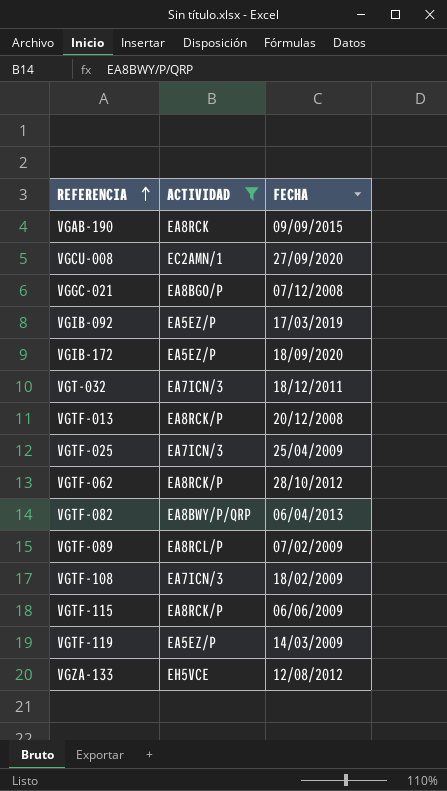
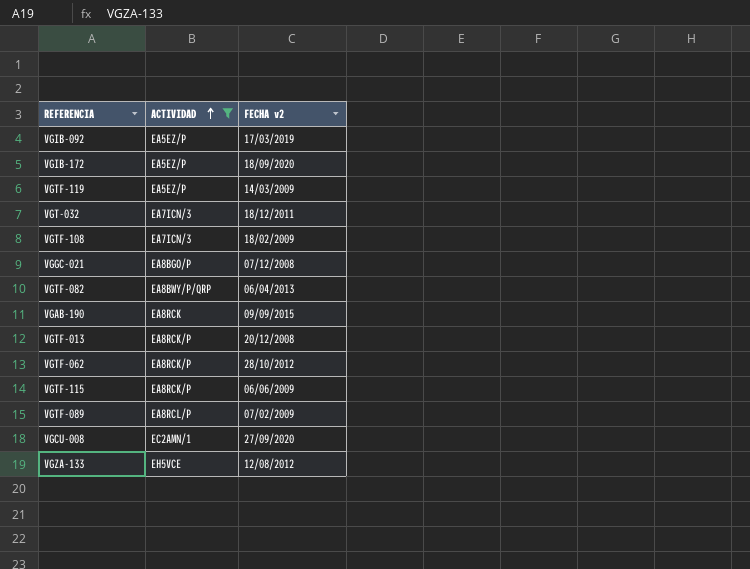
row order: REFERENCIA ascending -> ACTIVIDAD ascending
column name: FECHA -> FECHA v2
row VGTF-025: EA7ICN/3 | 25/04/2009 -> none

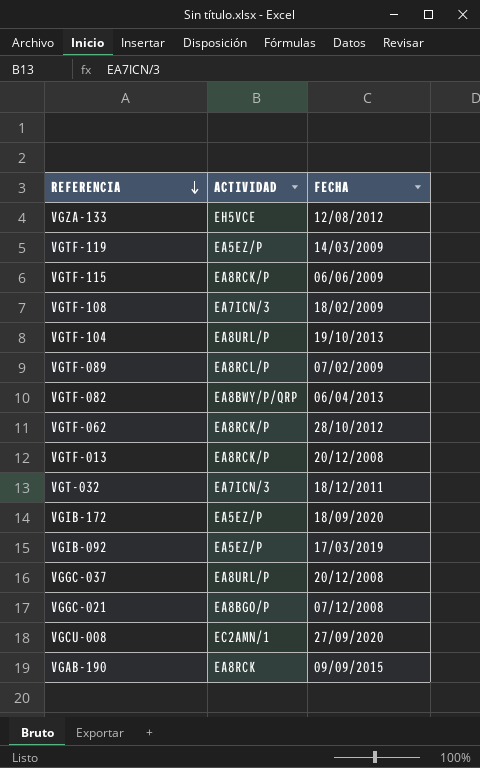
filter: ACTIVIDAD != EA8URL/P -> none
row order: ACTIVIDAD ascending -> REFERENCIA descending
column name: FECHA v2 -> FECHA

